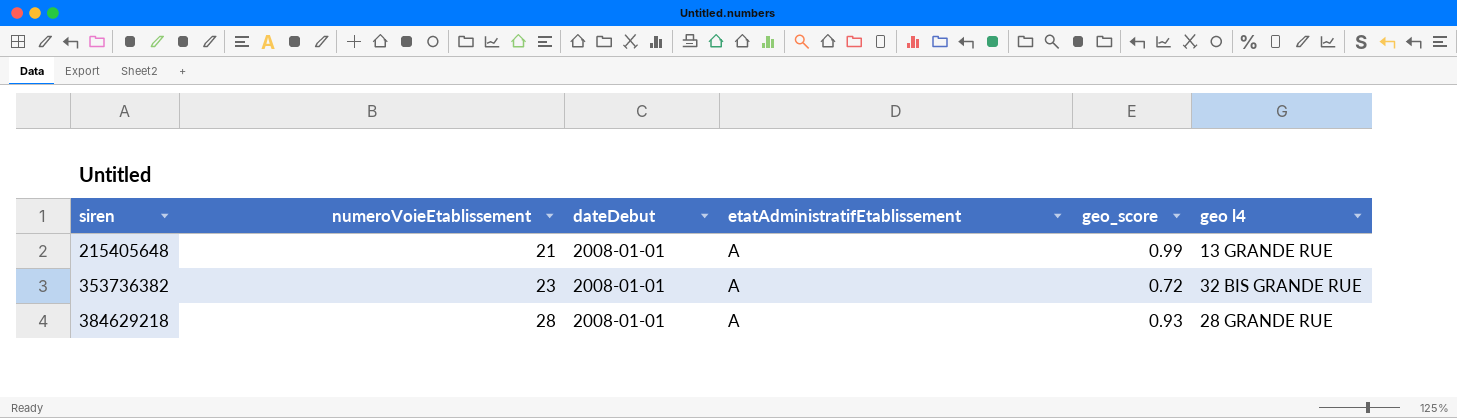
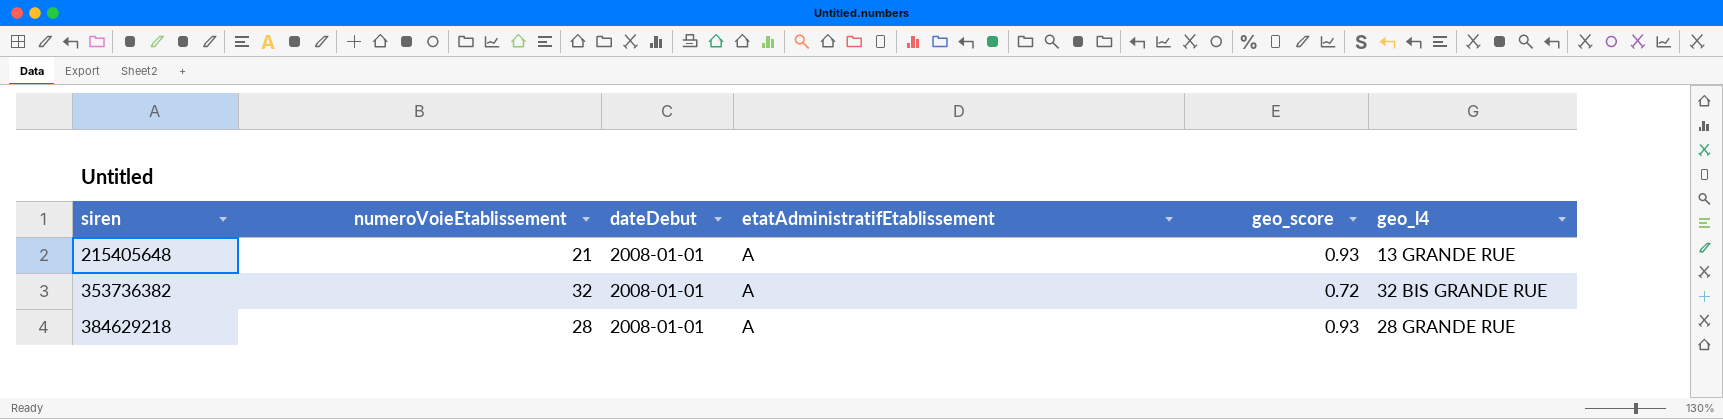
column name: geo l4 -> geo_l4
215405648 | geo_score: 0.99 -> 0.93
353736382 | numeroVoieEtablissement: 23 -> 32

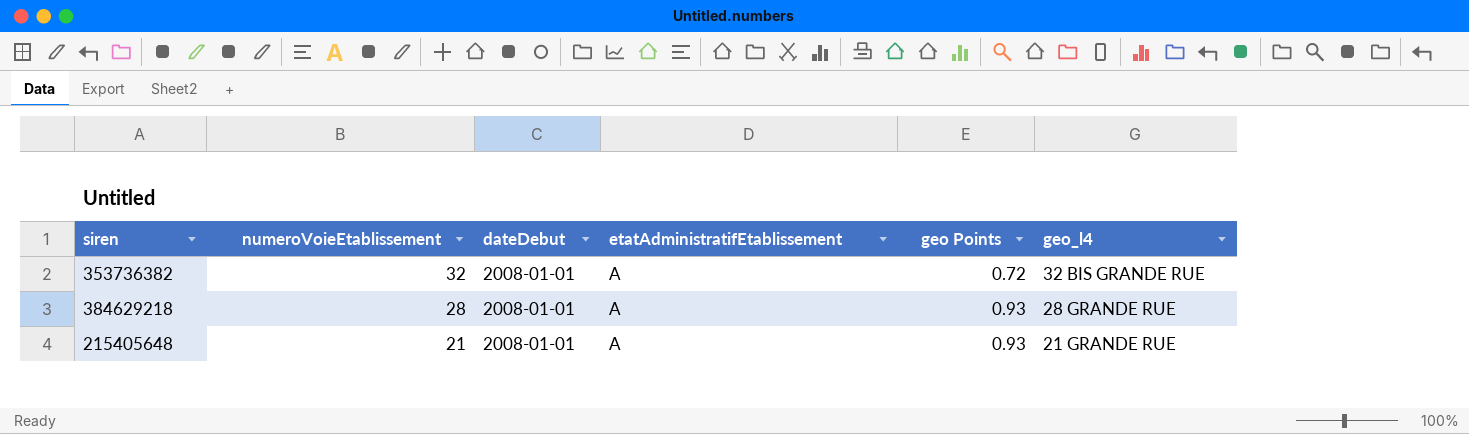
row order: siren ascending -> numeroVoieEtablissement descending
column name: geo_score -> geo Points
215405648 | geo_l4: 13 GRANDE RUE -> 21 GRANDE RUE

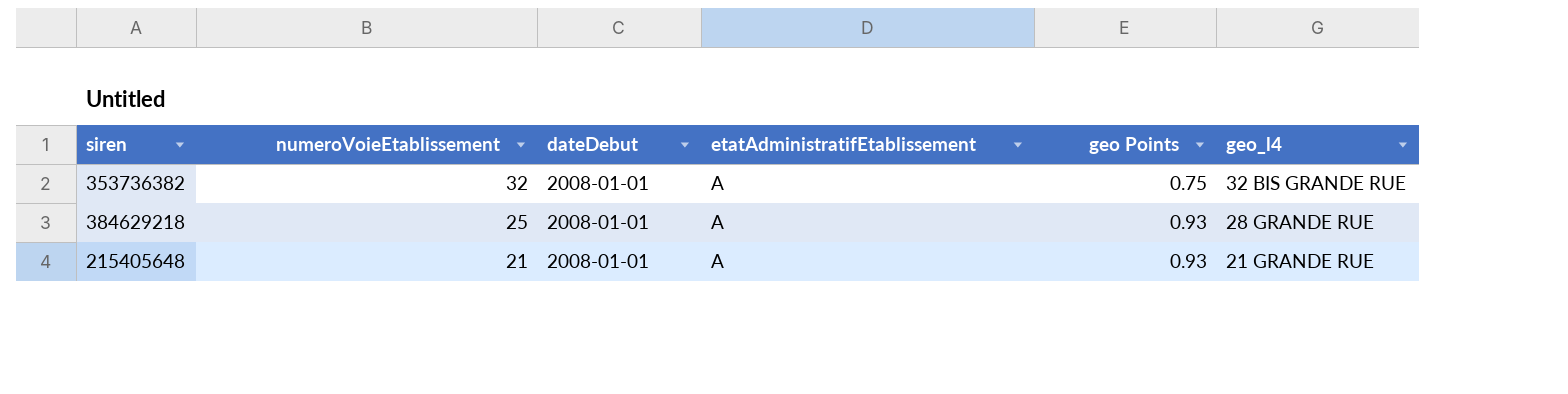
353736382 | geo Points: 0.72 -> 0.75
384629218 | numeroVoieEtablissement: 28 -> 25

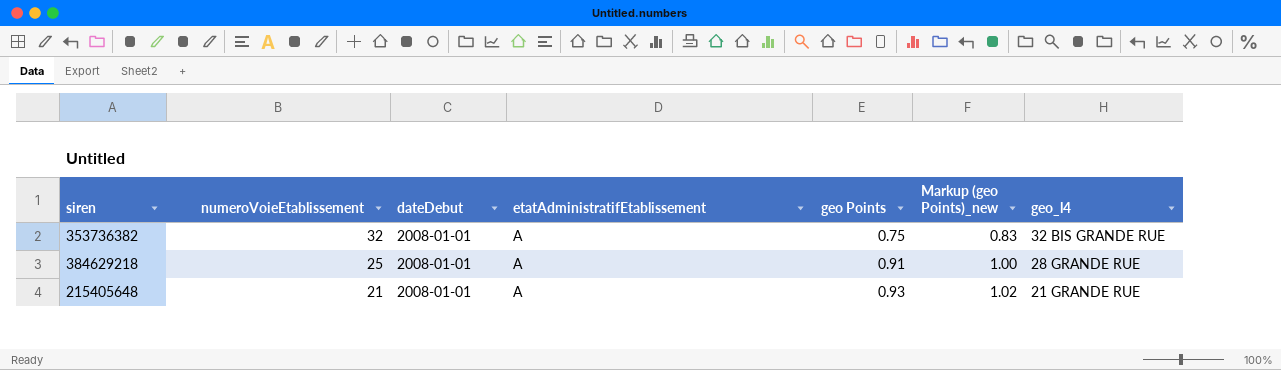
column Markup (geo Points)_new | formula: none -> [geo Points] * 1.1
384629218 | geo Points: 0.93 -> 0.91

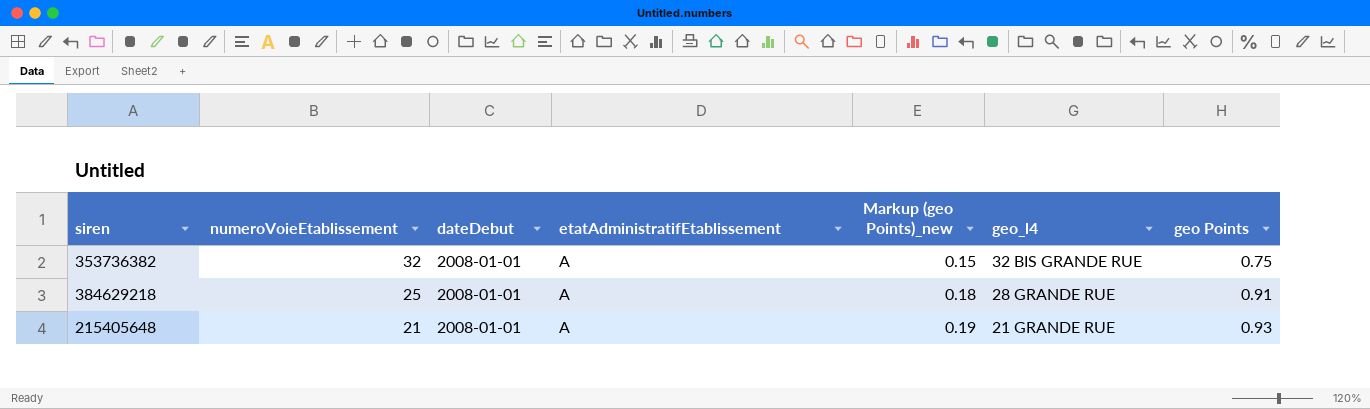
column Markup (geo Points)_new | formula: [geo Points] * 1.1 -> [geo Points] * 0.2
column geo Points | position: 5 -> 7

